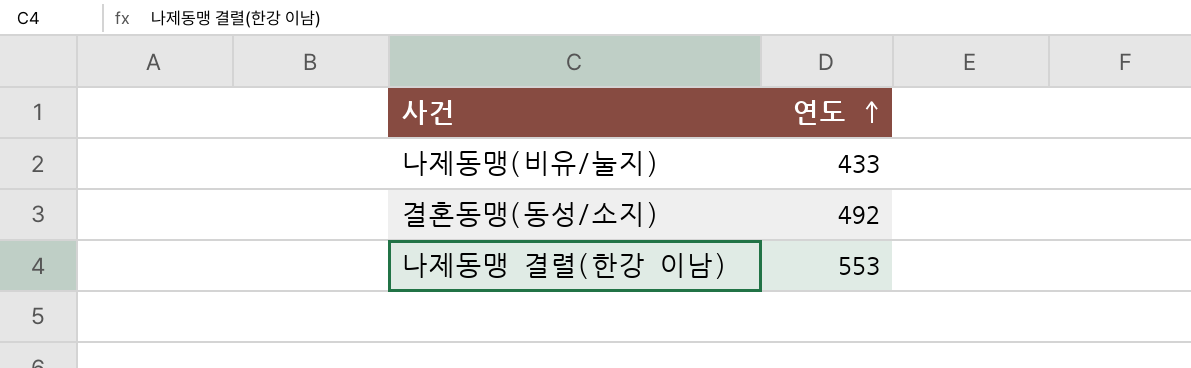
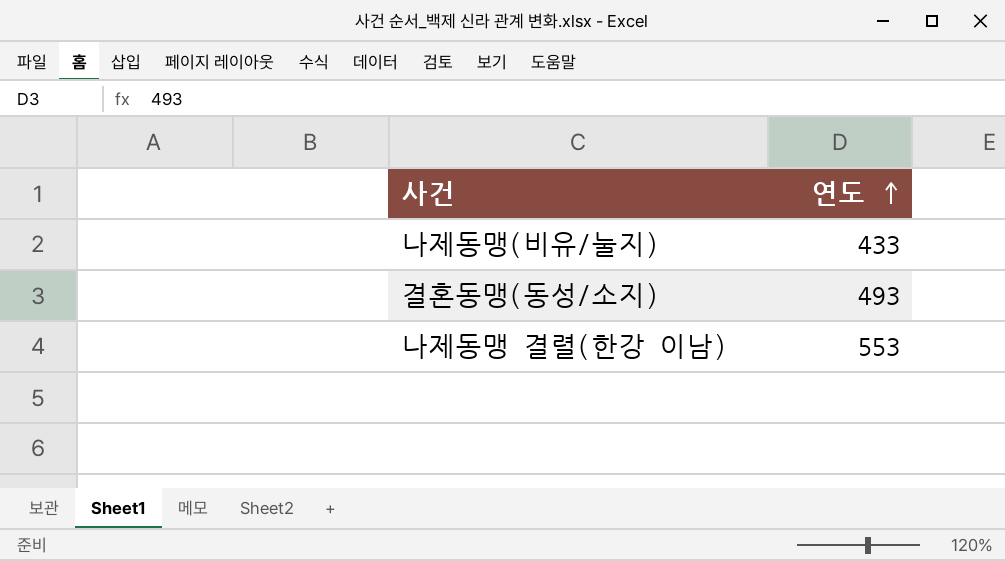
결혼동맹(동성/소지) | 연도: 492 -> 493

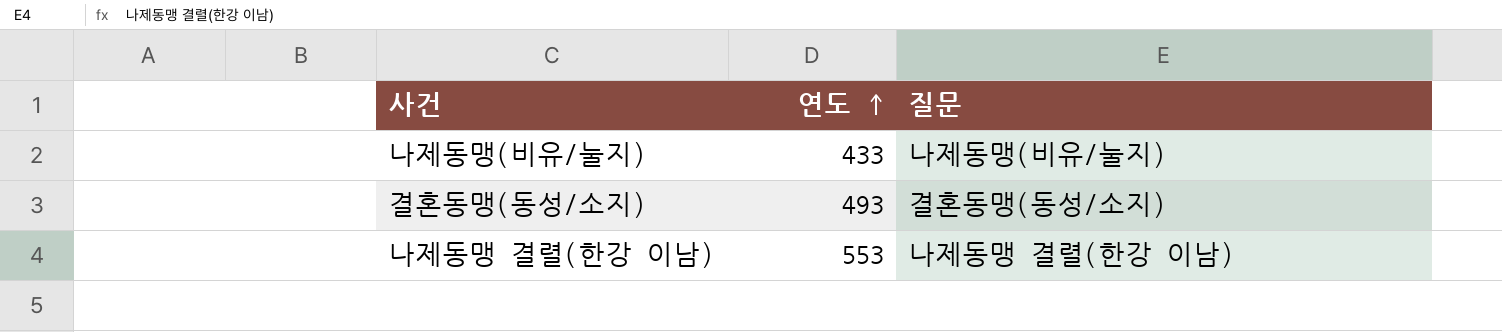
column 질문 | position: none -> 3

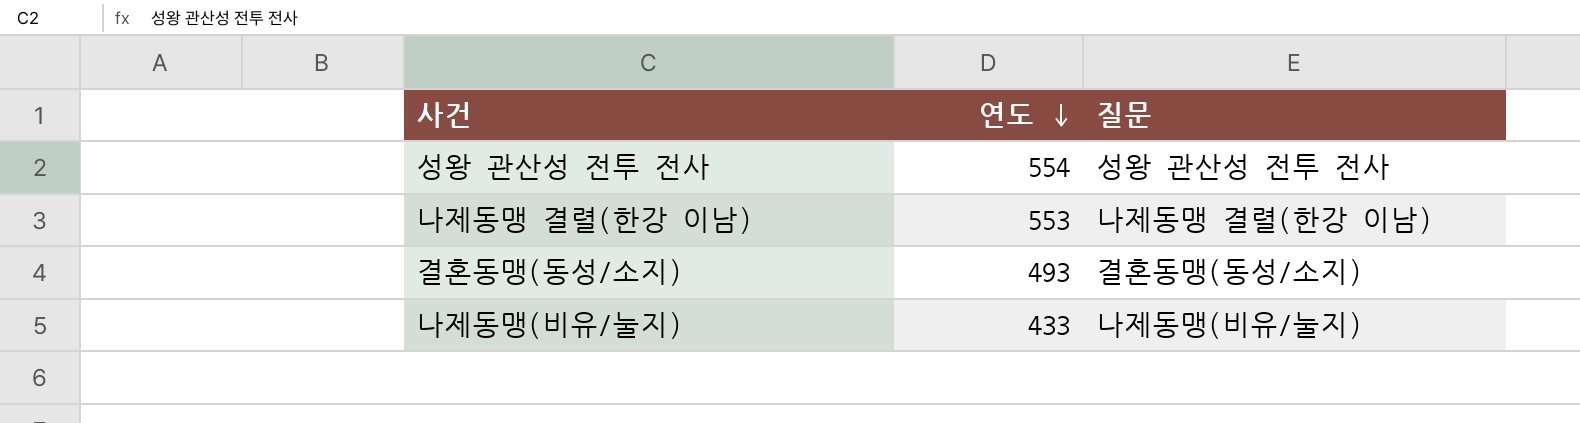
row order: 연도 ascending -> 연도 descending
row 성왕 관산성 전투 전사: none -> 554 | 성왕 관산성 전투 전사

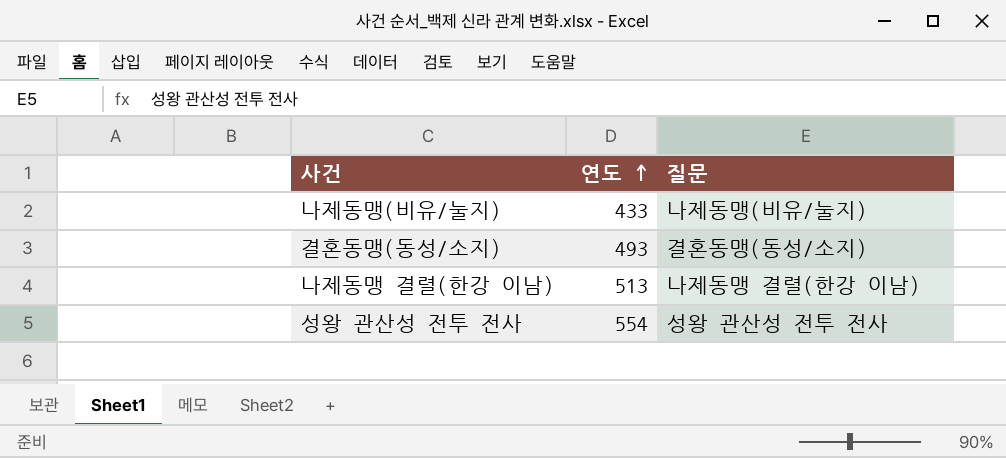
row order: 연도 descending -> 연도 ascending
나제동맹 결렬(한강 이남) | 연도: 553 -> 513

